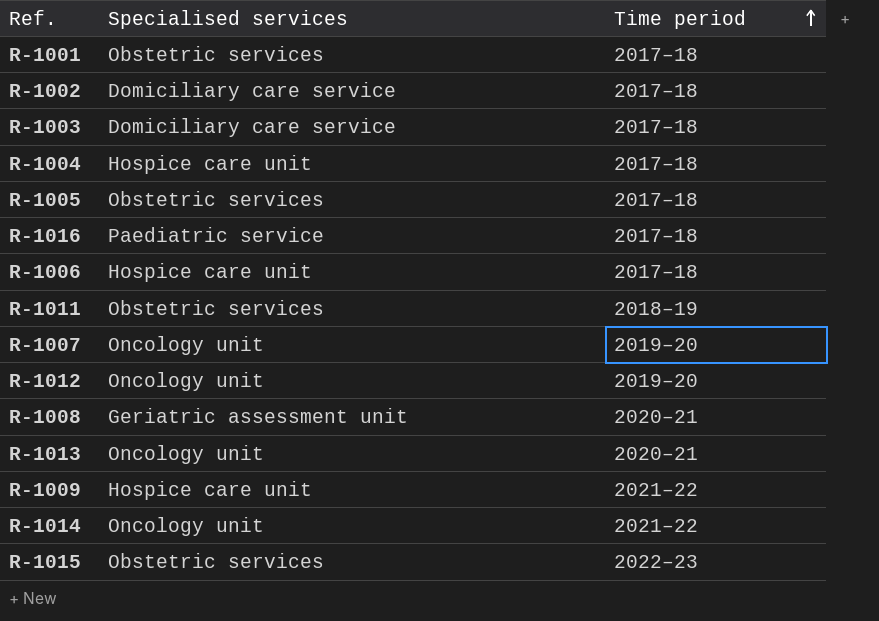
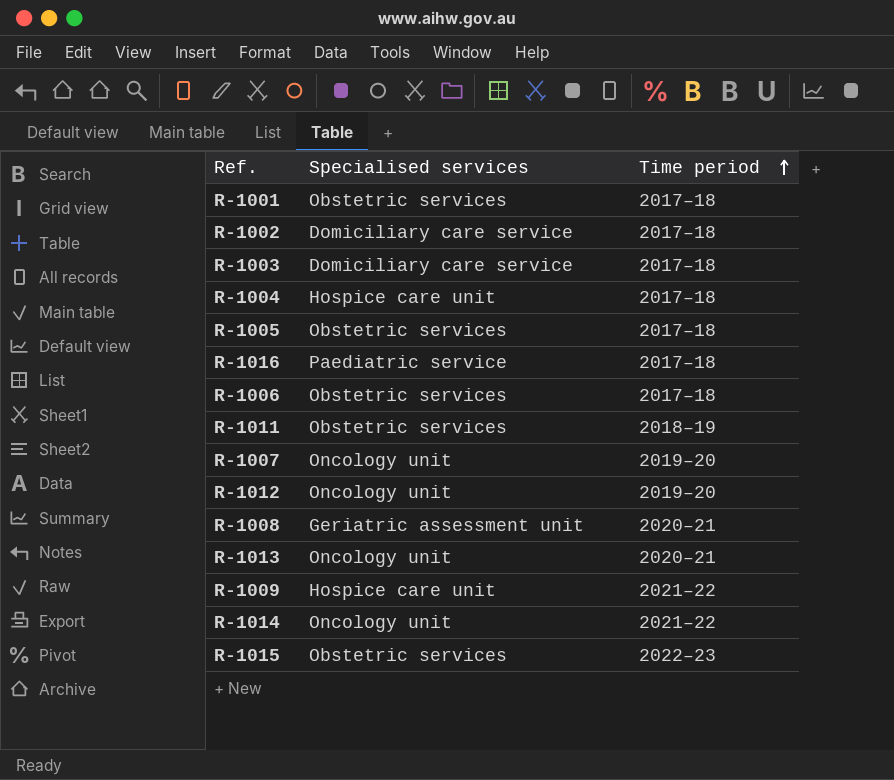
R-1006 | Specialised services: Hospice care unit -> Obstetric services

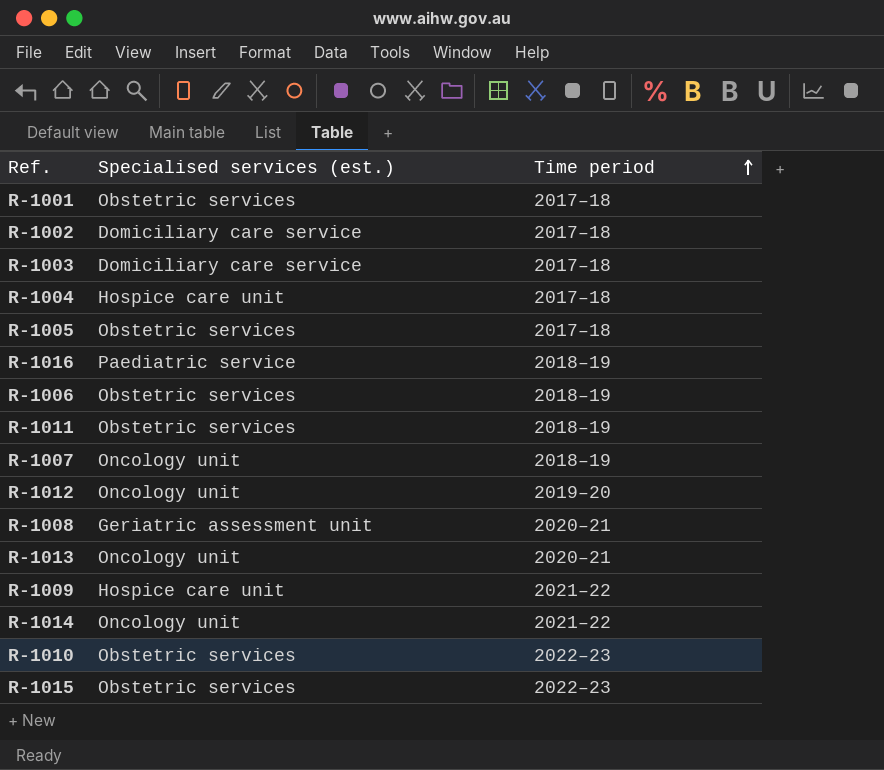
column name: Specialised services -> Specialised services (est.)
R-1016 | Time period: 2017–18 -> 2018–19
R-1006 | Time period: 2017–18 -> 2018–19
R-1007 | Time period: 2019–20 -> 2018–19
row R-1010: none -> Obstetric services | 2022–23

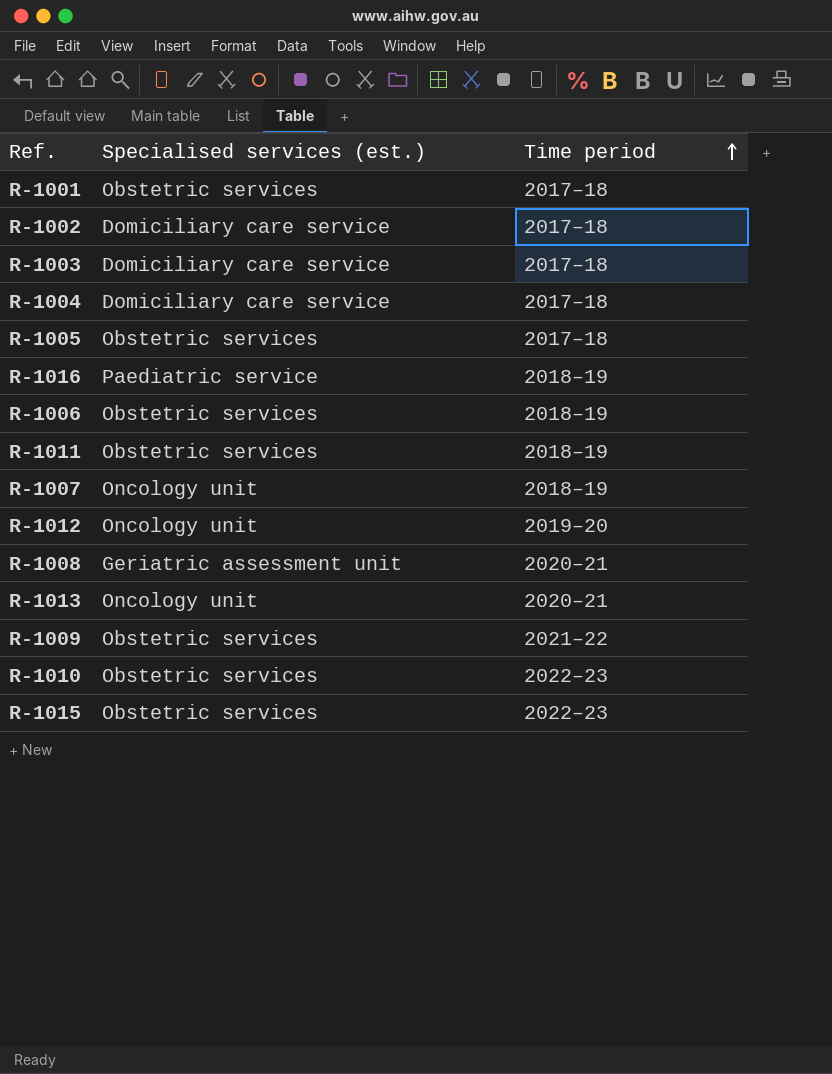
row R-1014: Oncology unit | 2021–22 -> none
R-1004 | Specialised services (est.): Hospice care unit -> Domiciliary care service
R-1009 | Specialised services (est.): Hospice care unit -> Obstetric services

